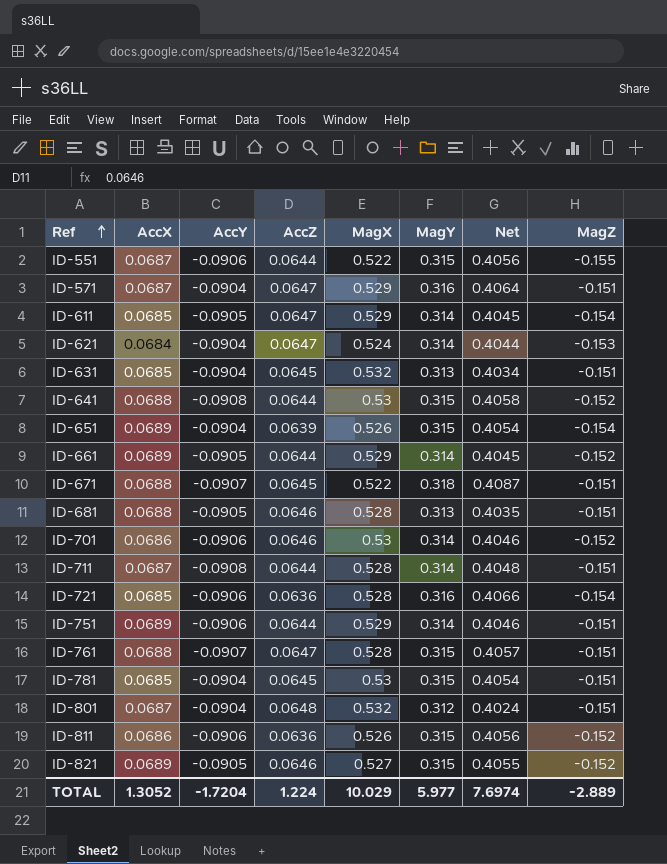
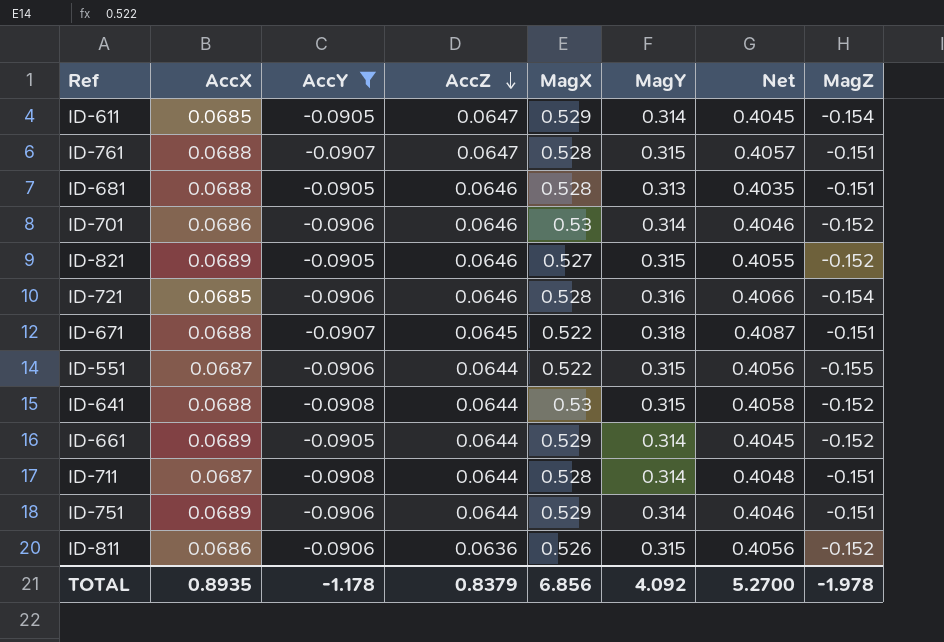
filter: none -> AccY != -0.0904
row order: Ref ascending -> AccZ descending
ID-721 | AccZ: 0.0636 -> 0.0646
TOTAL | AccX: 1.3052 -> 0.8935
TOTAL | AccY: -1.7204 -> -1.178
TOTAL | AccZ: 1.224 -> 0.8379
TOTAL | MagX: 10.029 -> 6.856
TOTAL | MagY: 5.977 -> 4.092
TOTAL | Net: 7.6974 -> 5.2700
TOTAL | MagZ: -2.889 -> -1.978

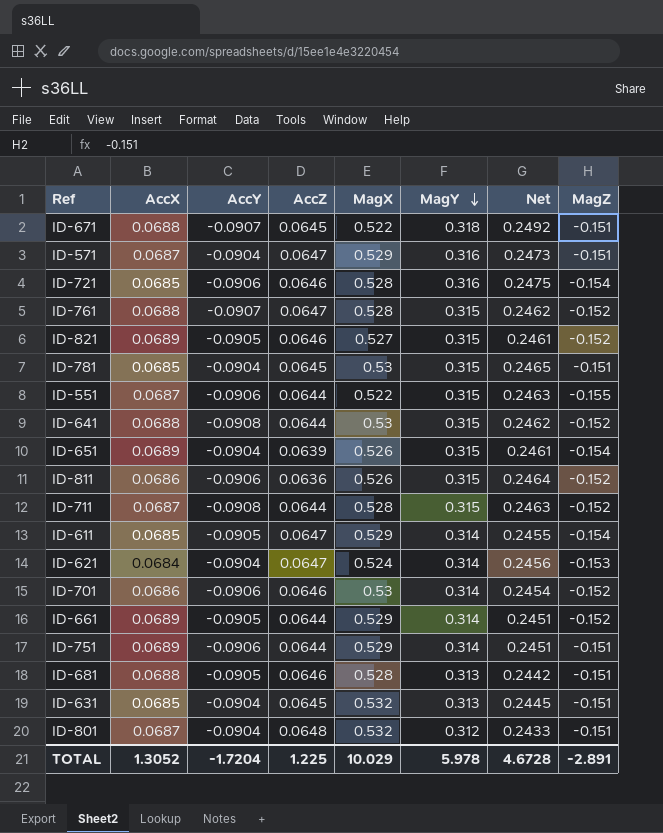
filter: AccY != -0.0904 -> none
row order: AccZ descending -> MagY descending
column Net | formula: [MagY] - [AccY] -> [MagY] - [AccX]
ID-761 | MagZ: -0.151 -> -0.152
ID-711 | MagY: 0.314 -> 0.315
ID-711 | MagZ: -0.151 -> -0.152
TOTAL | AccX: 0.8935 -> 1.3052
TOTAL | AccY: -1.178 -> -1.7204
TOTAL | AccZ: 0.8379 -> 1.225
TOTAL | MagX: 6.856 -> 10.029
TOTAL | MagY: 4.092 -> 5.978
TOTAL | Net: 5.2700 -> 4.6728
TOTAL | MagZ: -1.978 -> -2.891

